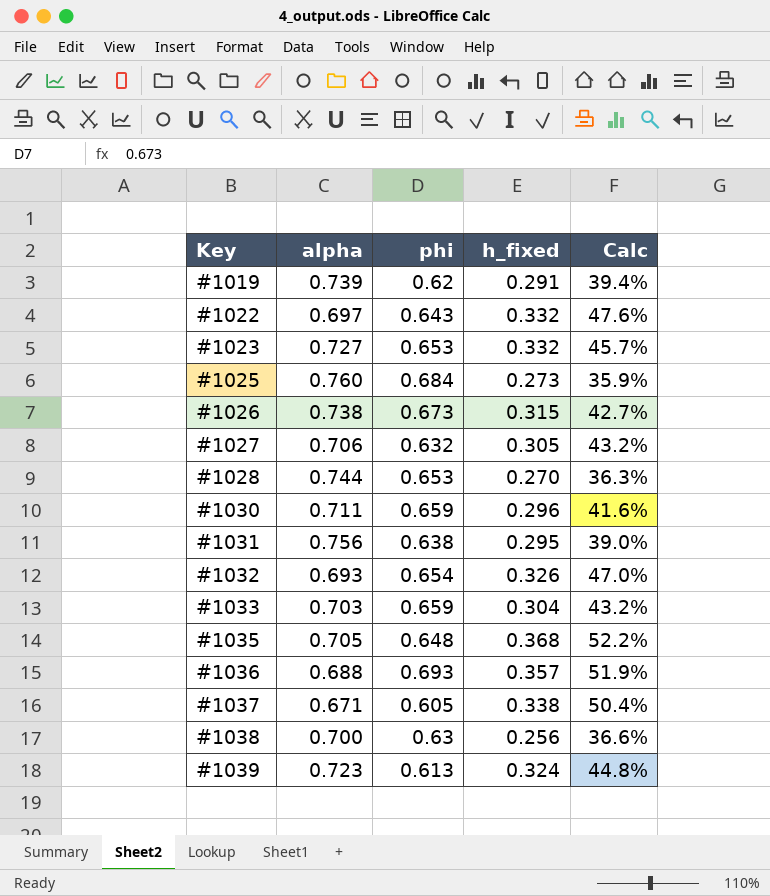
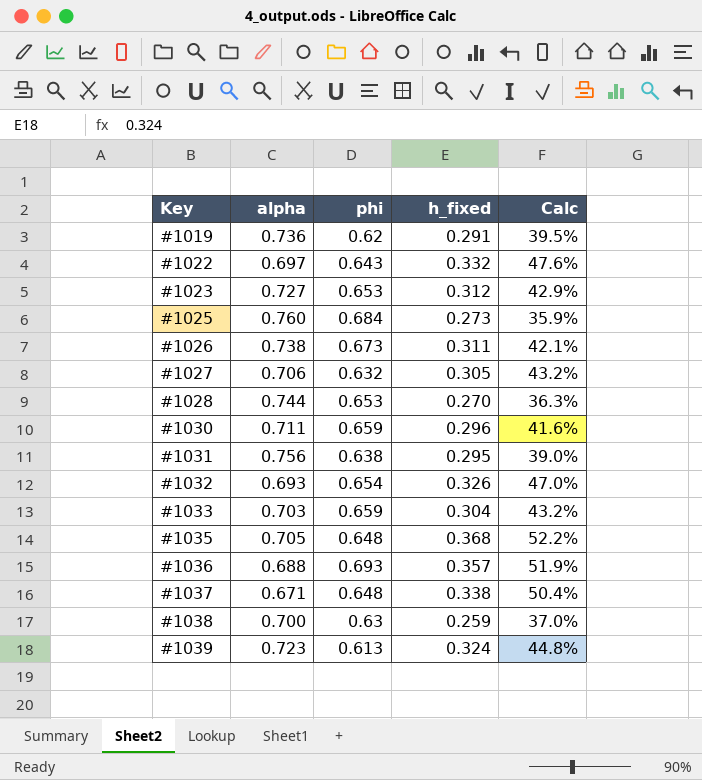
#1019 | alpha: 0.739 -> 0.736
#1019 | Calc: 39.4% -> 39.5%
#1023 | h_fixed: 0.332 -> 0.312
#1023 | Calc: 45.7% -> 42.9%
#1026 | h_fixed: 0.315 -> 0.311
#1026 | Calc: 42.7% -> 42.1%
#1037 | phi: 0.605 -> 0.648
#1038 | h_fixed: 0.256 -> 0.259
#1038 | Calc: 36.6% -> 37.0%

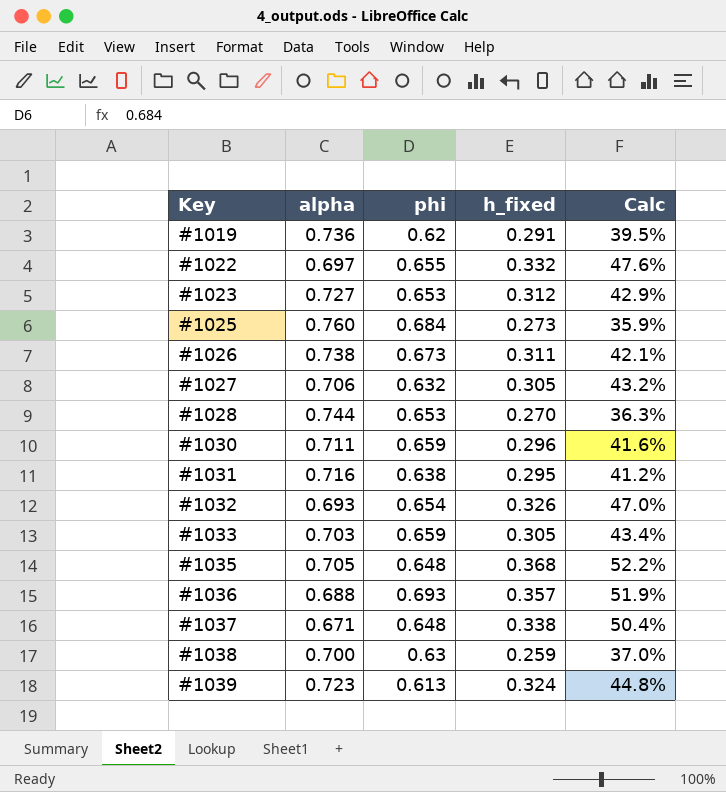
#1022 | phi: 0.643 -> 0.655
#1031 | alpha: 0.756 -> 0.716
#1031 | Calc: 39.0% -> 41.2%
#1033 | h_fixed: 0.304 -> 0.305
#1033 | Calc: 43.2% -> 43.4%

